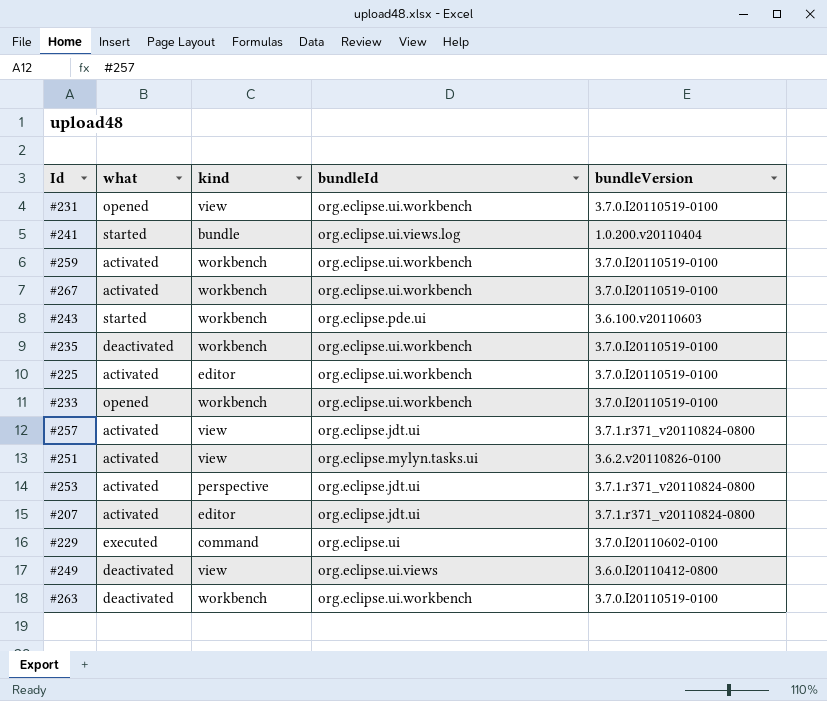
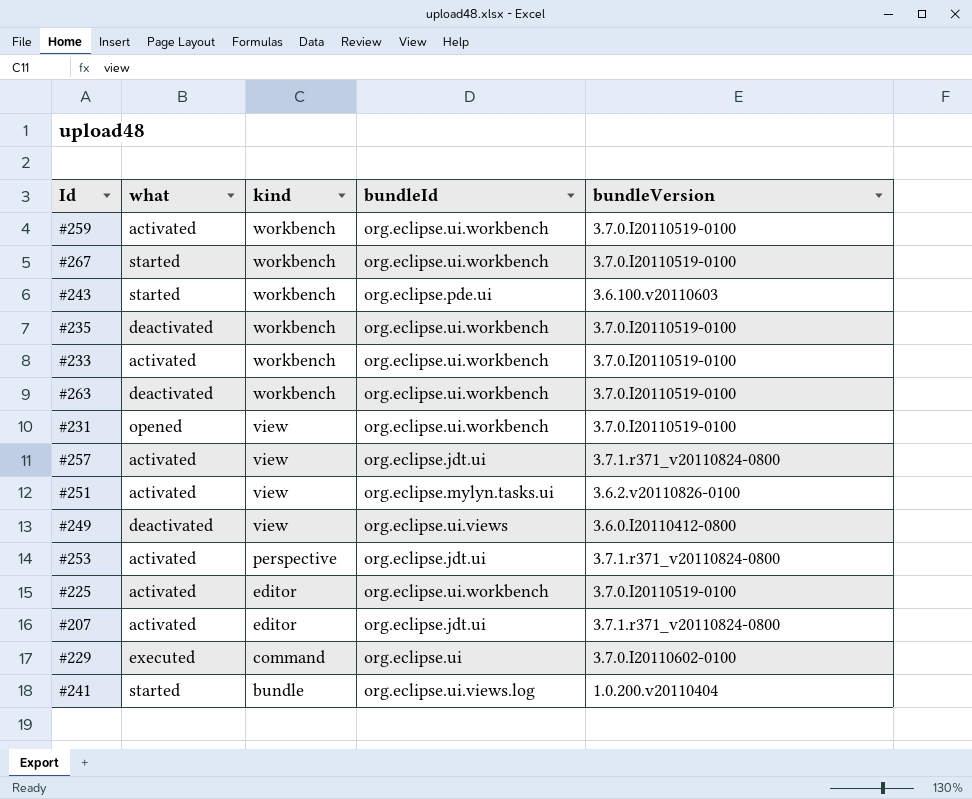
row order: none -> kind descending
#267 | what: activated -> started
#233 | what: opened -> activated

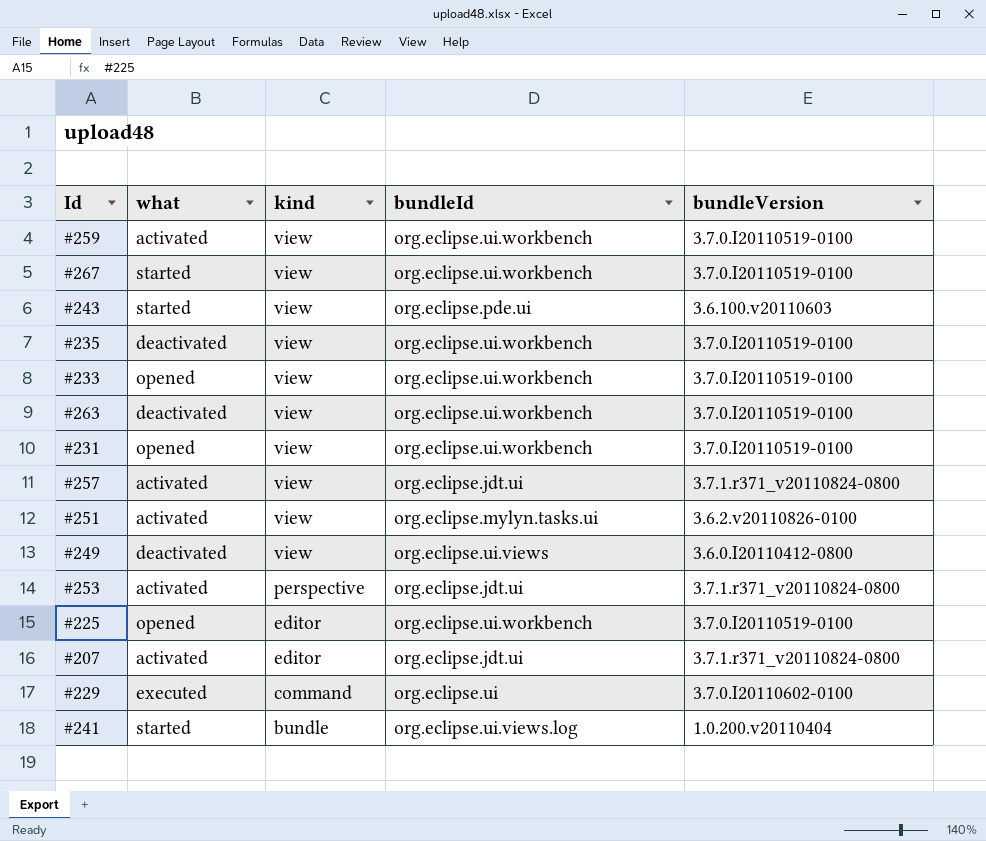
#259 | kind: workbench -> view
#267 | kind: workbench -> view
#243 | kind: workbench -> view
#235 | kind: workbench -> view
#233 | what: activated -> opened
#233 | kind: workbench -> view
#263 | kind: workbench -> view
#225 | what: activated -> opened

